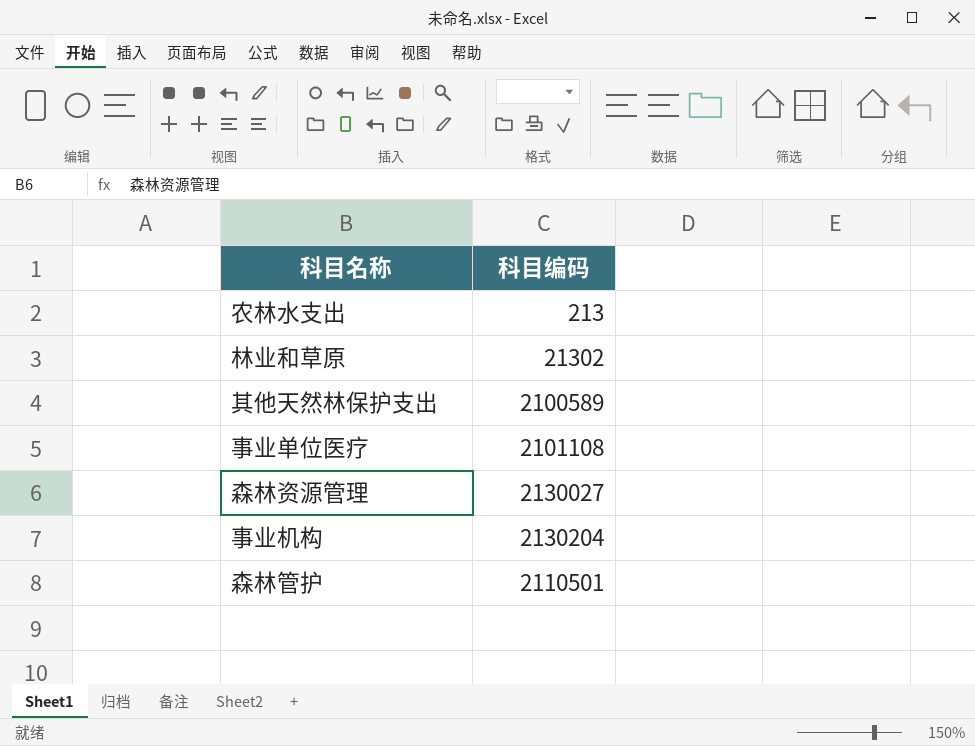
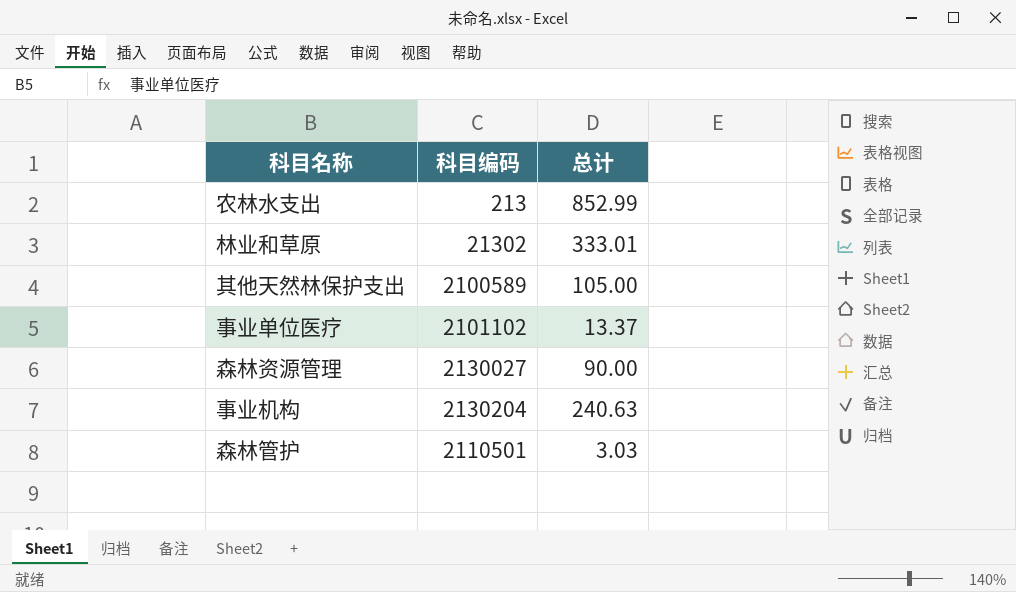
column 总计 | position: none -> 3
事业单位医疗 | 科目编码: 2101108 -> 2101102

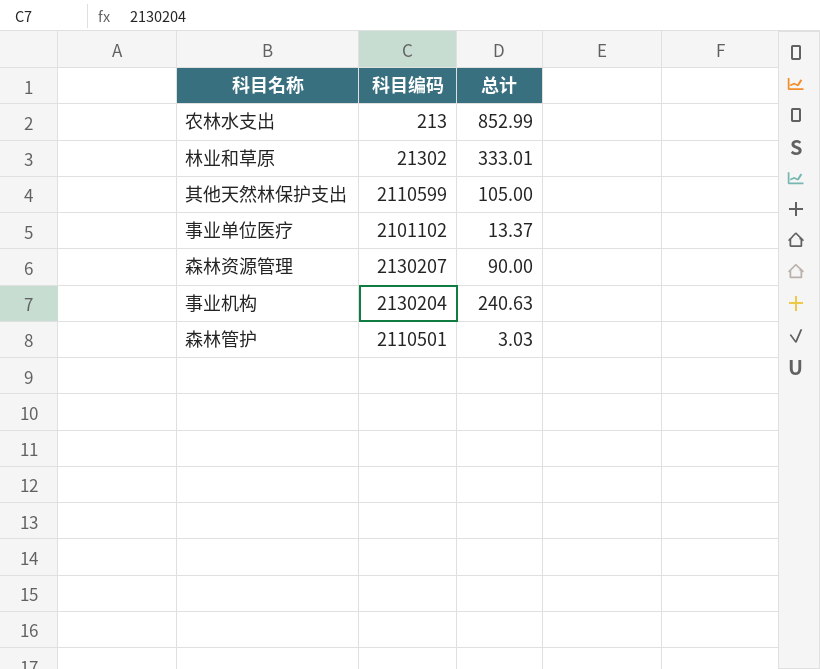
其他天然林保护支出 | 科目编码: 2100589 -> 2110599
森林资源管理 | 科目编码: 2130027 -> 2130207

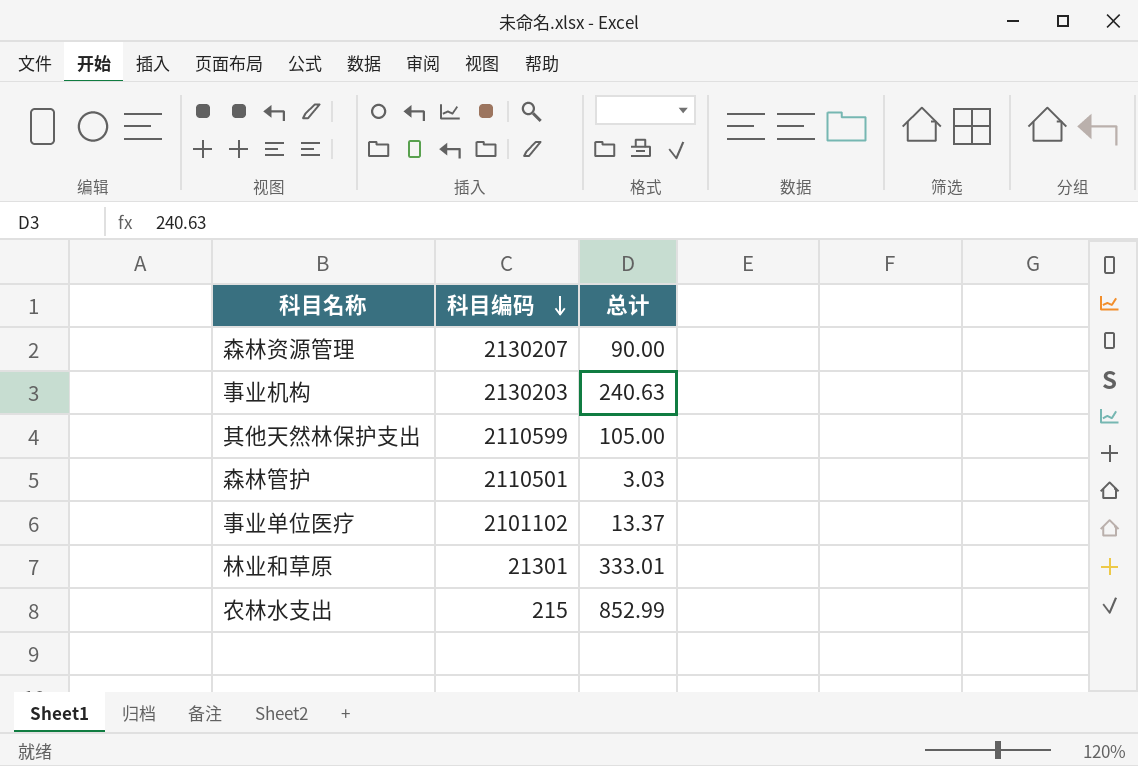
row order: none -> 科目编码 descending
事业机构 | 科目编码: 2130204 -> 2130203
林业和草原 | 科目编码: 21302 -> 21301
农林水支出 | 科目编码: 213 -> 215

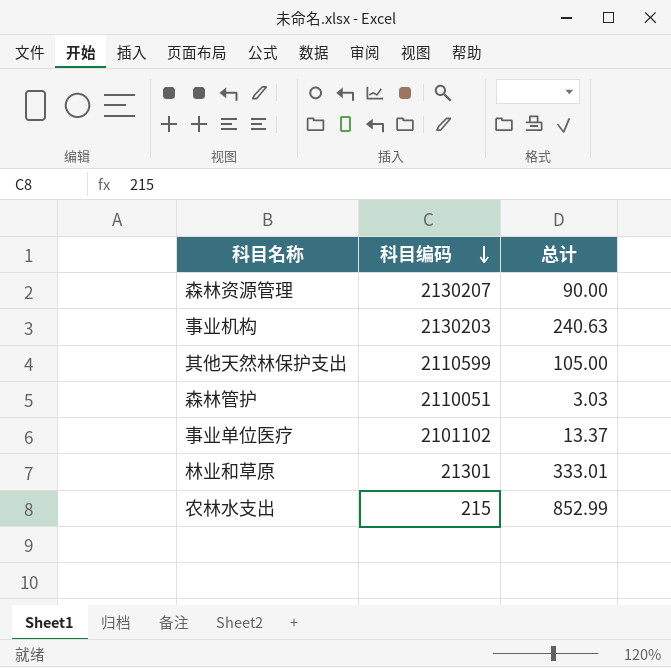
森林管护 | 科目编码: 2110501 -> 2110051

